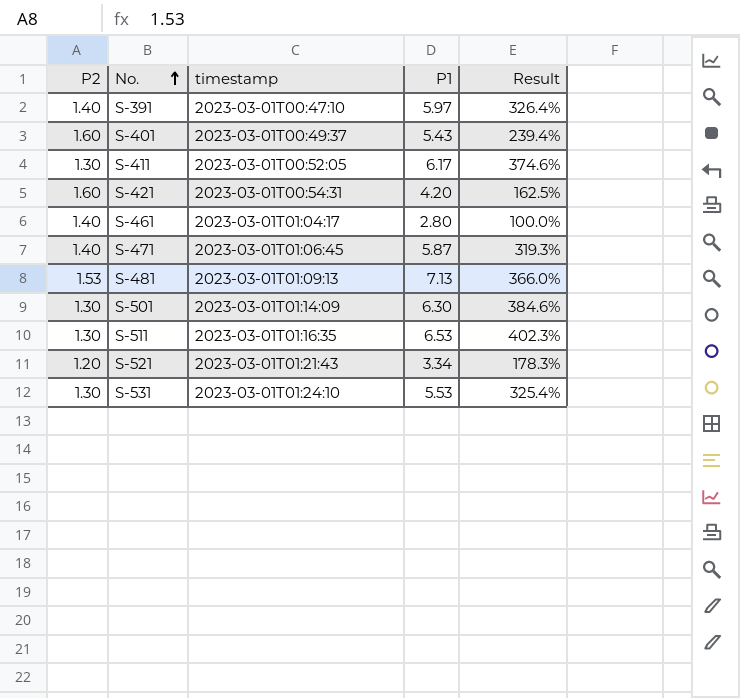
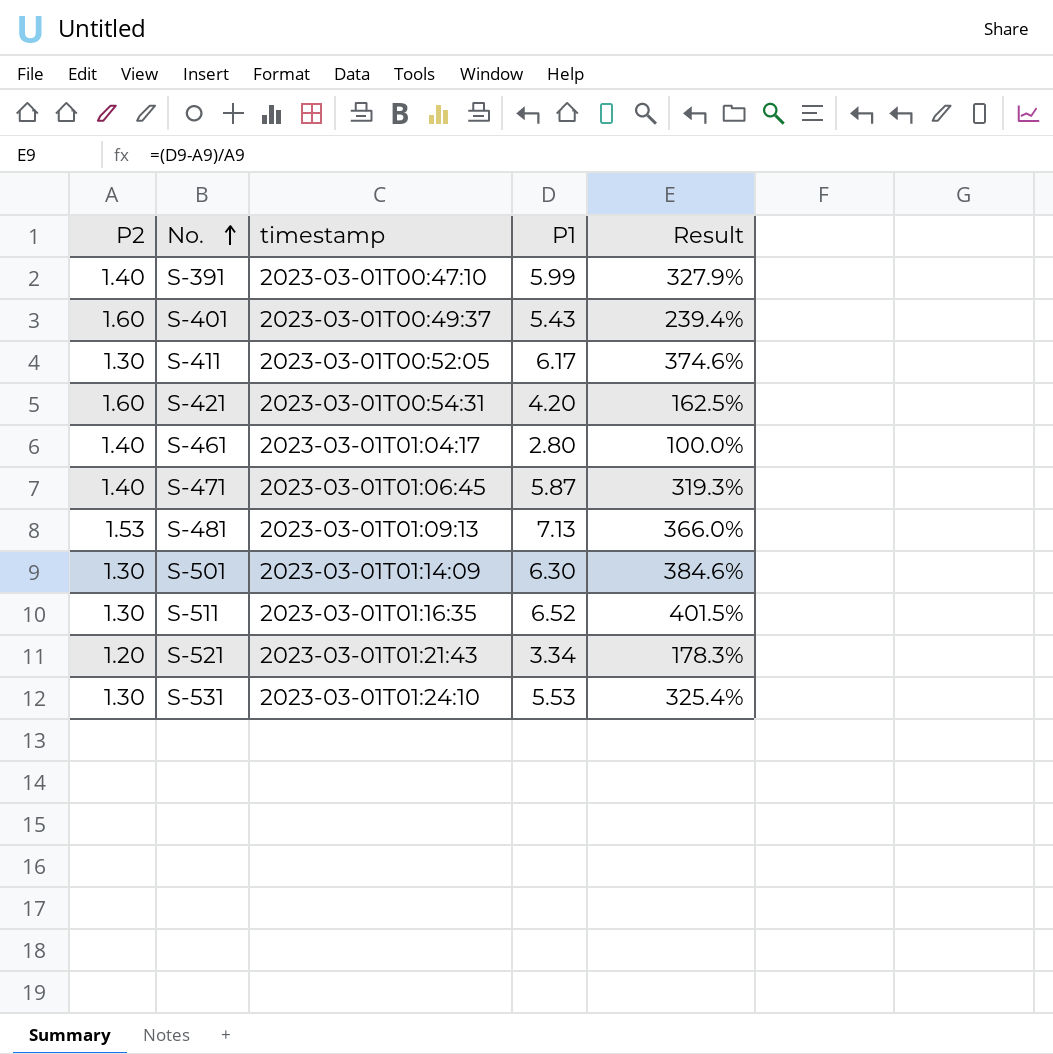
S-391 | P1: 5.97 -> 5.99
S-391 | Result: 326.4% -> 327.9%
S-511 | P1: 6.53 -> 6.52
S-511 | Result: 402.3% -> 401.5%

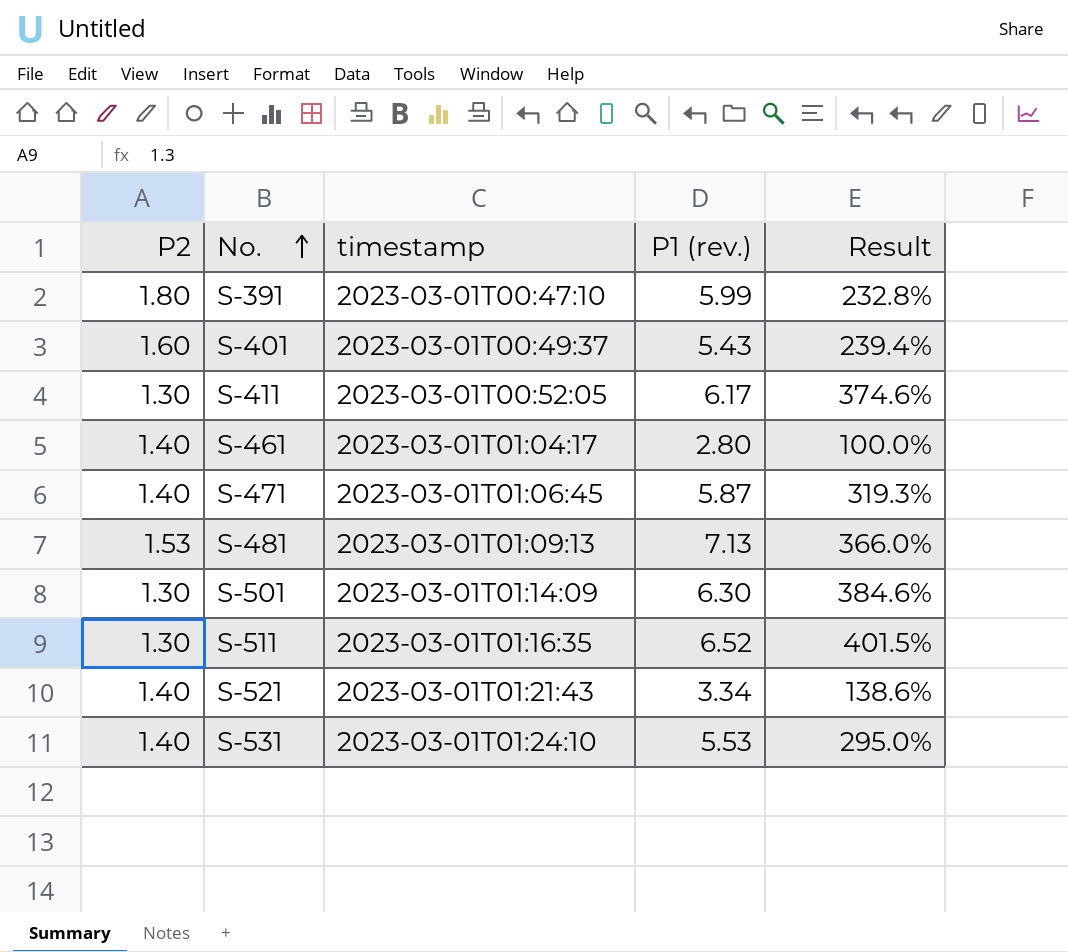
column name: P1 -> P1 (rev.)
row S-421: 1.60 | 2023-03-01T00:54:31 | 4.20 | 162.5% -> none
S-391 | P2: 1.40 -> 1.80
S-391 | Result: 327.9% -> 232.8%
S-521 | P2: 1.20 -> 1.40
S-521 | Result: 178.3% -> 138.6%
S-531 | P2: 1.30 -> 1.40
S-531 | Result: 325.4% -> 295.0%

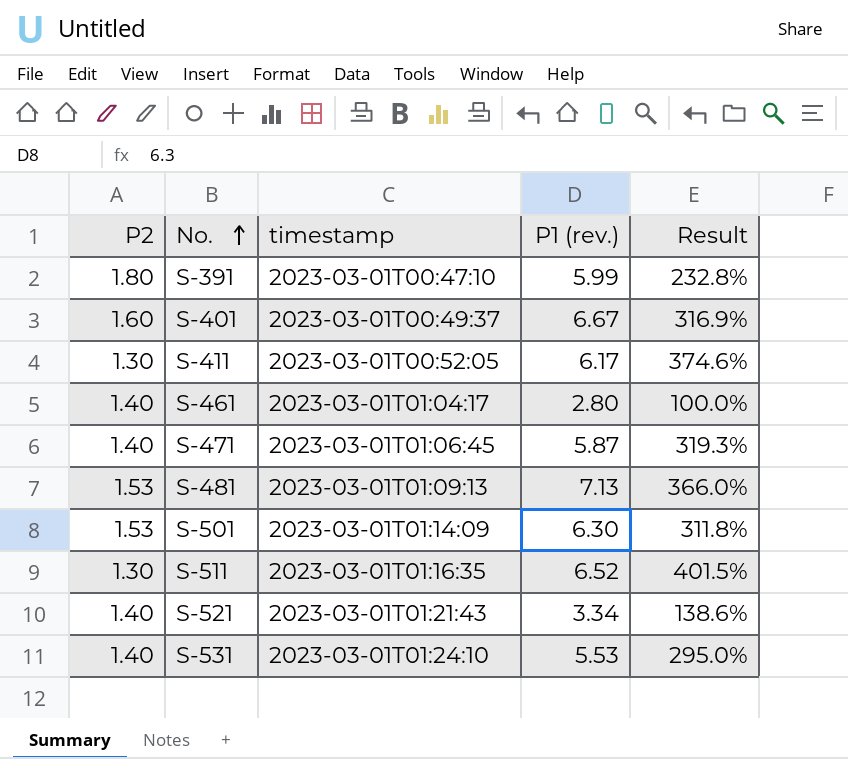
S-401 | P1 (rev.): 5.43 -> 6.67
S-401 | Result: 239.4% -> 316.9%
S-501 | P2: 1.30 -> 1.53
S-501 | Result: 384.6% -> 311.8%

